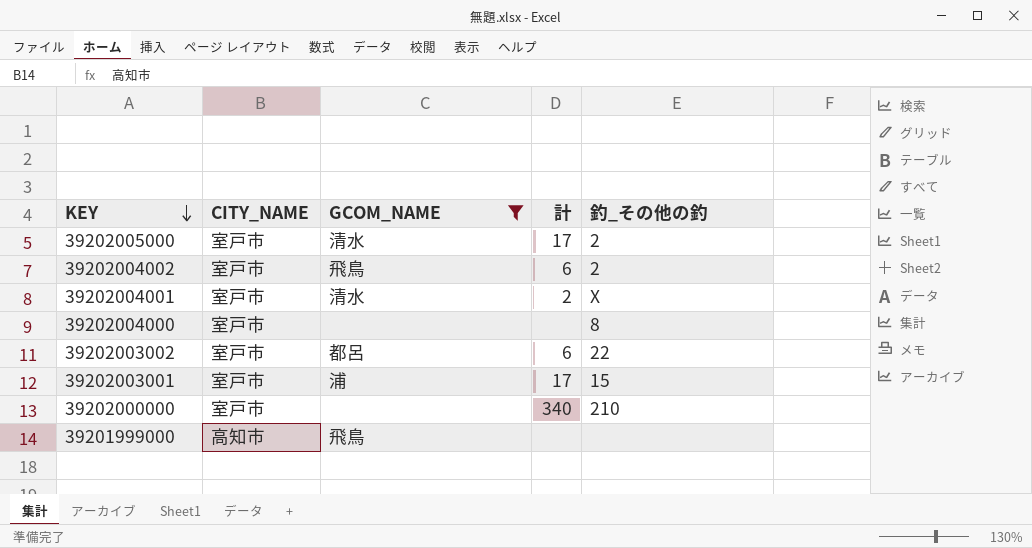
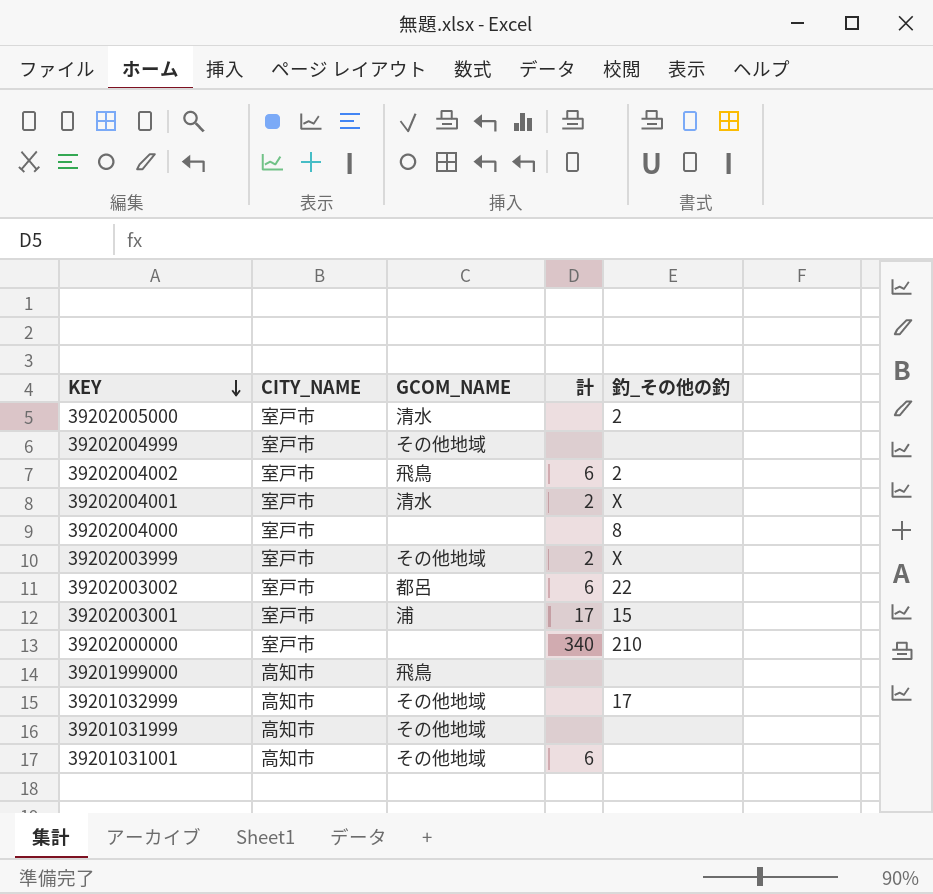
filter: GCOM_NAME != その他地域 -> none
39202005000 | 計: 17 -> none

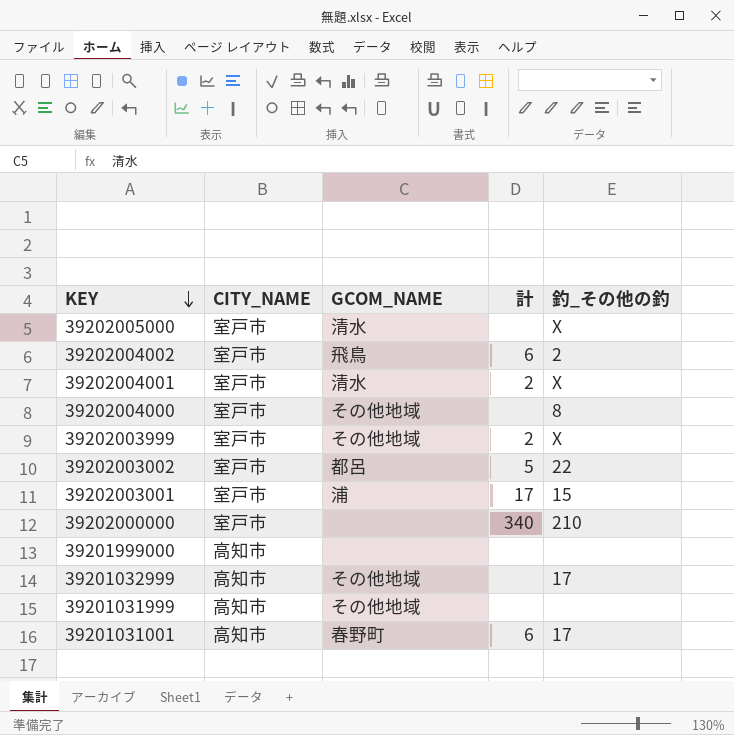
row 39202004999: 室戸市 | その他地域 | none | none -> none
39202005000 | 釣_その他の釣: 2 -> X
39202004000 | GCOM_NAME: none -> その他地域
39202003002 | 計: 6 -> 5
39201999000 | GCOM_NAME: 飛鳥 -> none
39201031001 | GCOM_NAME: その他地域 -> 春野町
39201031001 | 釣_その他の釣: none -> 17

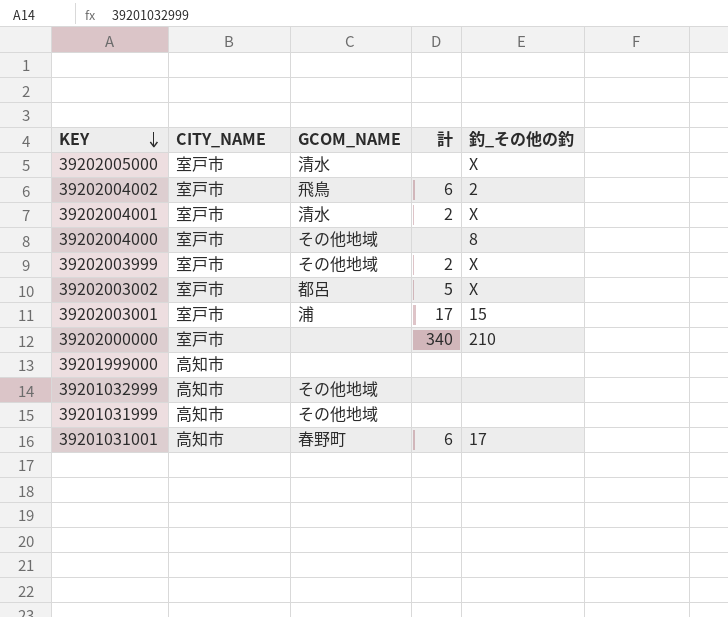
39202003002 | 釣_その他の釣: 22 -> X
39201032999 | 釣_その他の釣: 17 -> none

